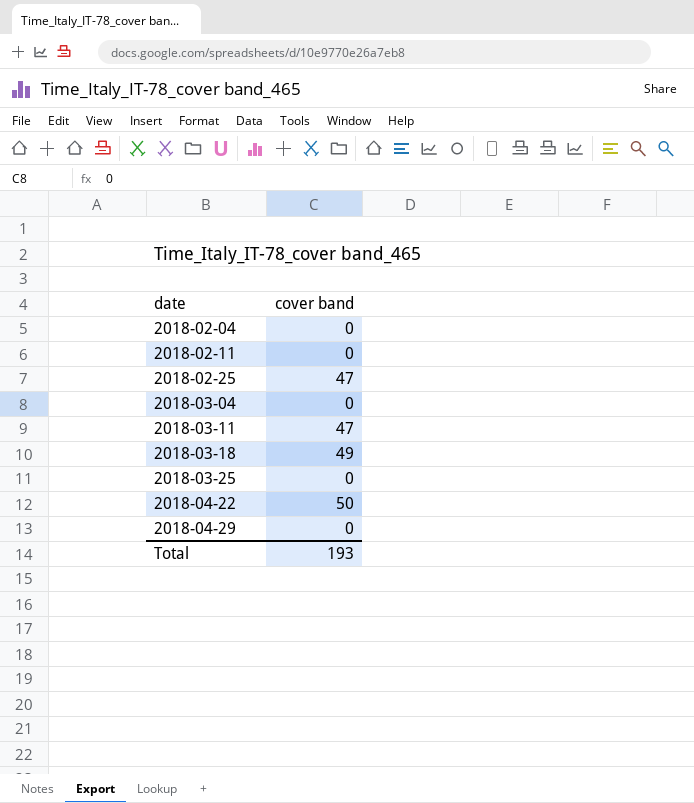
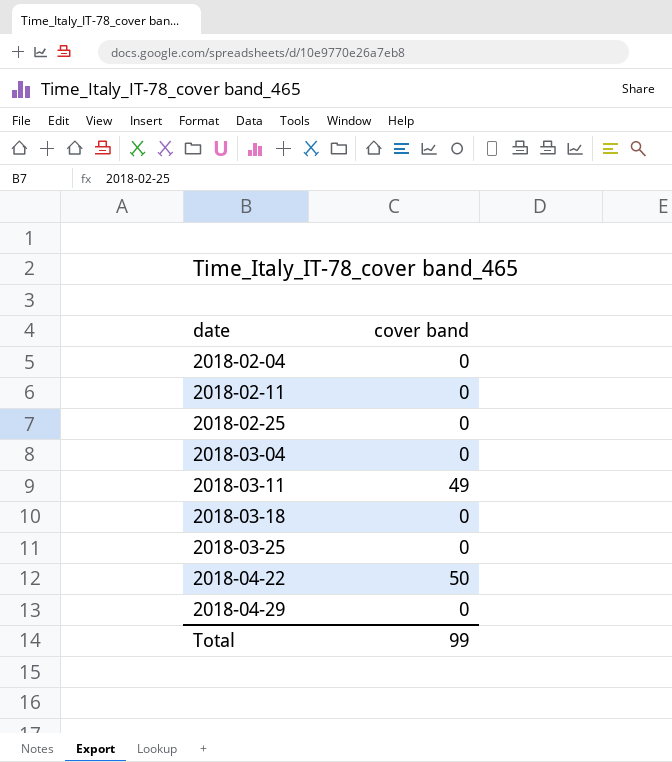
2018-02-25 | cover band: 47 -> 0
2018-03-11 | cover band: 47 -> 49
2018-03-18 | cover band: 49 -> 0
Total | cover band: 193 -> 99

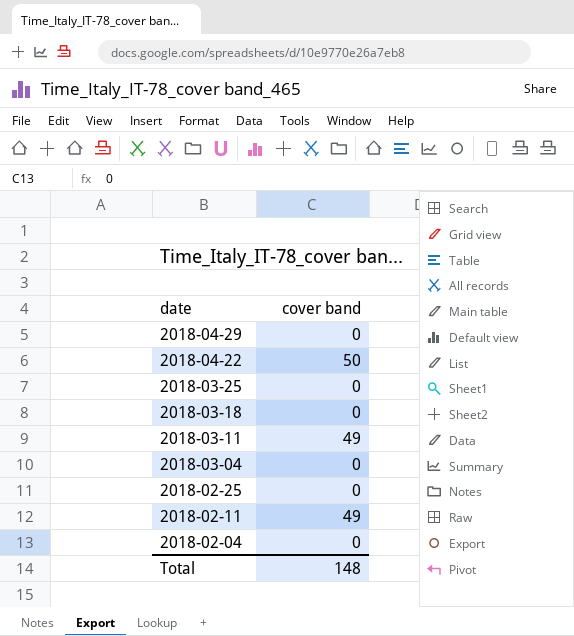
row order: date ascending -> date descending
2018-02-11 | cover band: 0 -> 49
Total | cover band: 99 -> 148

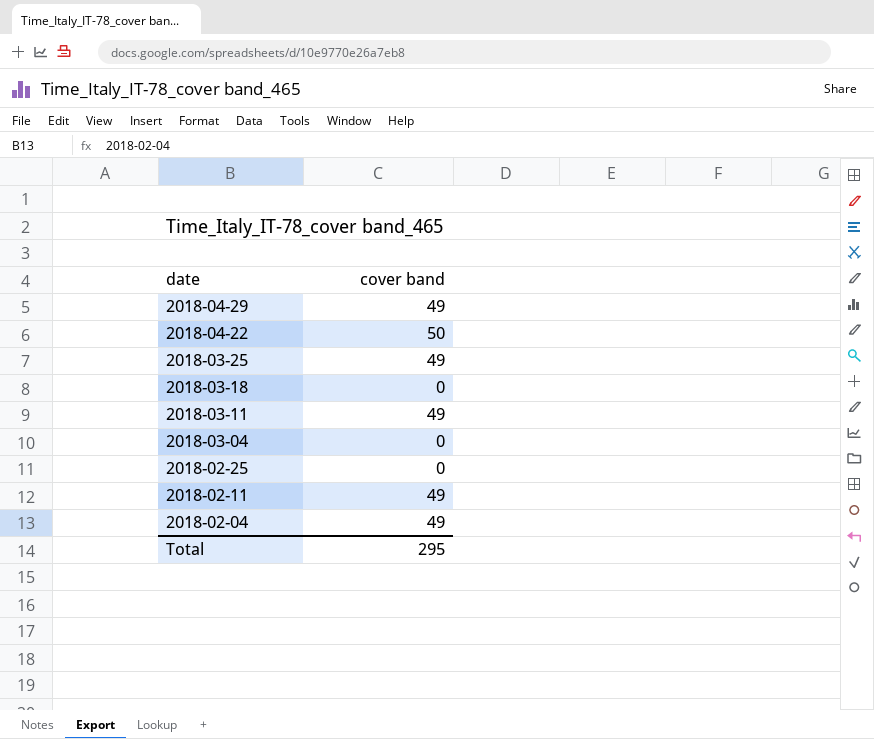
2018-04-29 | cover band: 0 -> 49
2018-03-25 | cover band: 0 -> 49
2018-02-04 | cover band: 0 -> 49
Total | cover band: 148 -> 295

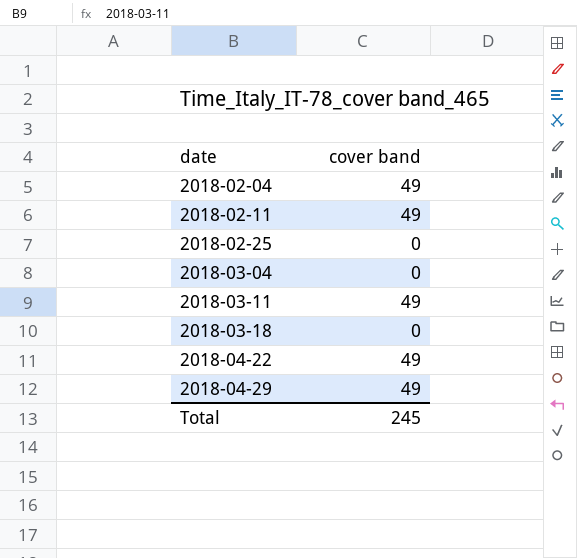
row order: date descending -> date ascending
row 2018-03-25: 49 -> none
2018-04-22 | cover band: 50 -> 49
Total | cover band: 295 -> 245

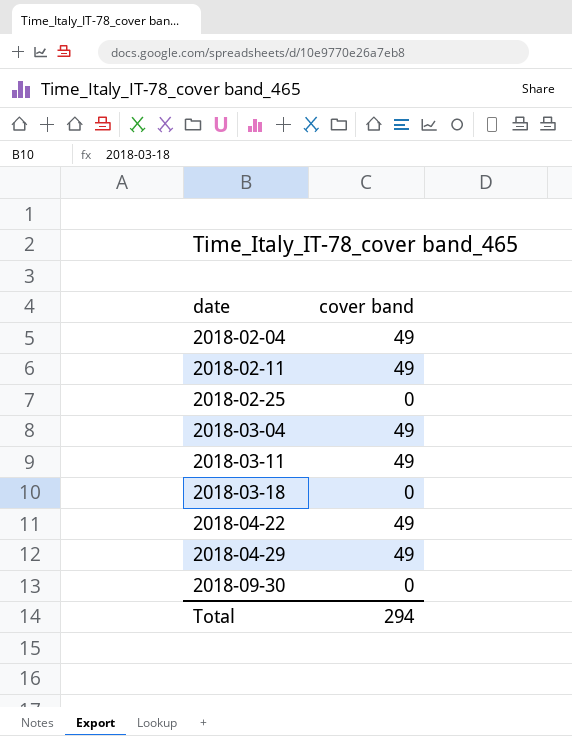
2018-03-04 | cover band: 0 -> 49
row 2018-09-30: none -> 0
Total | cover band: 245 -> 294

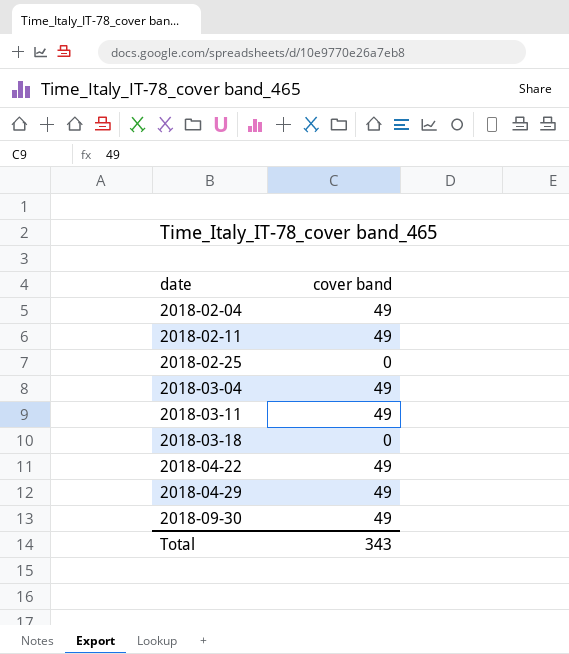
2018-09-30 | cover band: 0 -> 49
Total | cover band: 294 -> 343

